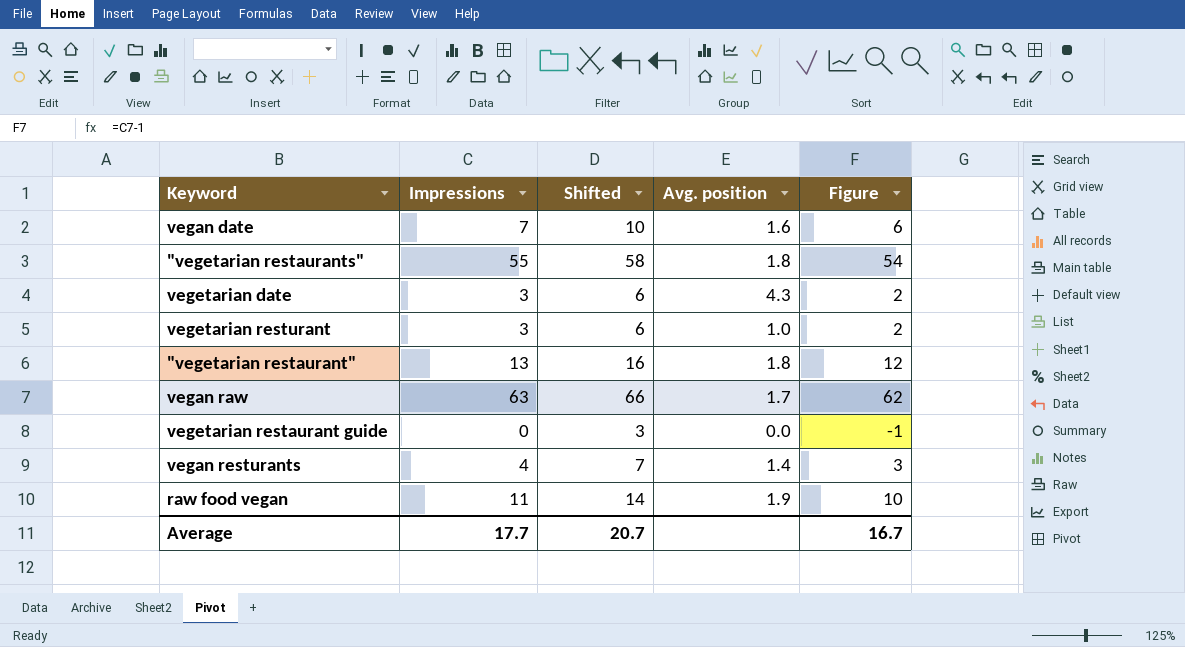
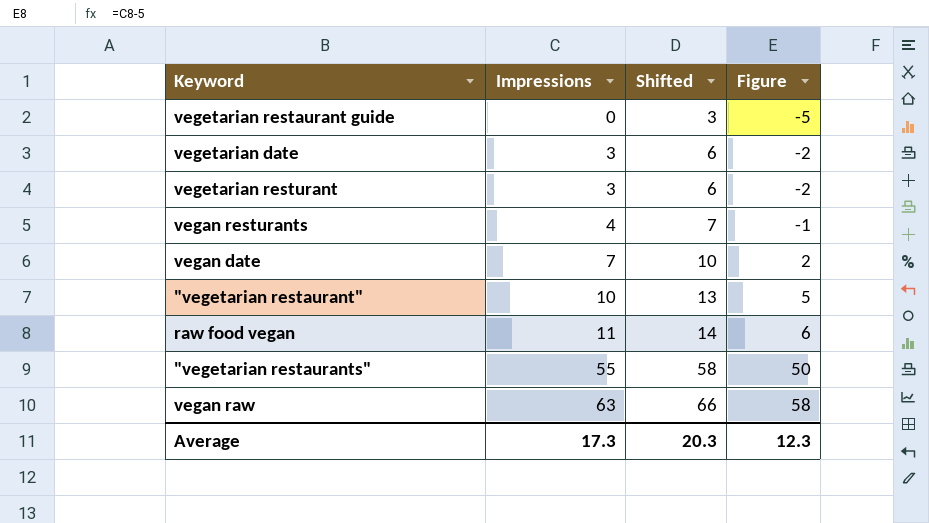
row order: none -> Impressions ascending
column Avg. position | position: 4 -> none
column Figure | formula: [Impressions] - 1 -> [Impressions] - 5
"vegetarian restaurant" | Impressions: 13 -> 10
"vegetarian restaurant" | Shifted: 16 -> 13
Average | Impressions: 17.7 -> 17.3
Average | Shifted: 20.7 -> 20.3
Average | Figure: 16.7 -> 12.3

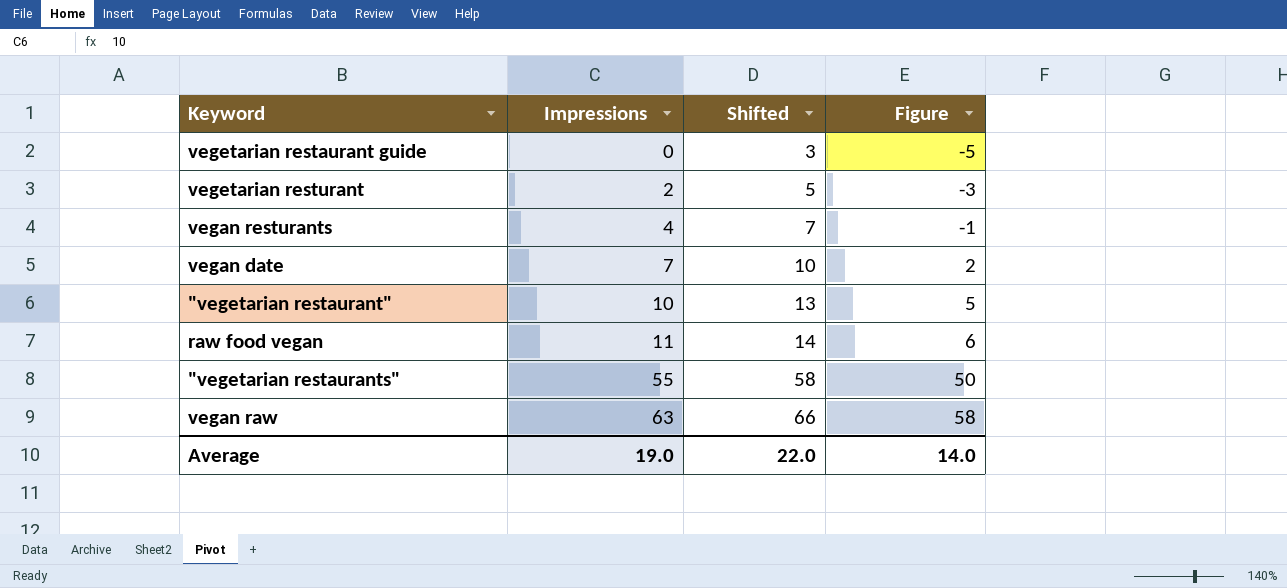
row vegetarian date: 3 | 6 | -2 -> none
vegetarian resturant | Impressions: 3 -> 2
vegetarian resturant | Shifted: 6 -> 5
vegetarian resturant | Figure: -2 -> -3
Average | Impressions: 17.3 -> 19.0
Average | Shifted: 20.3 -> 22.0
Average | Figure: 12.3 -> 14.0

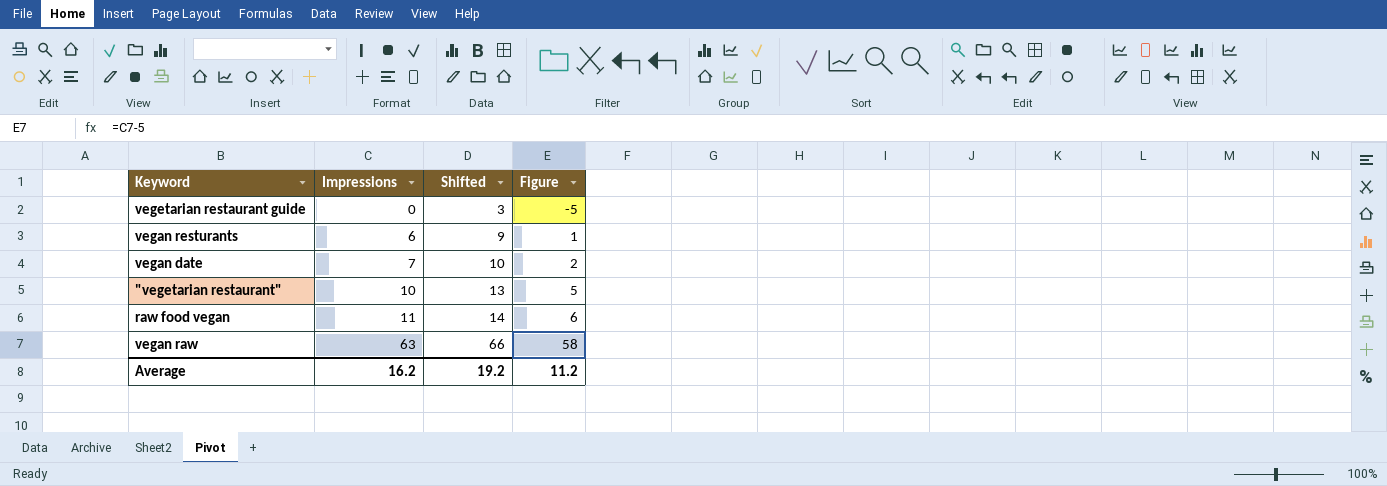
row vegetarian resturant: 2 | 5 | -3 -> none
row "vegetarian restaurants": 55 | 58 | 50 -> none
vegan resturants | Impressions: 4 -> 6
vegan resturants | Shifted: 7 -> 9
vegan resturants | Figure: -1 -> 1
Average | Impressions: 19.0 -> 16.2
Average | Shifted: 22.0 -> 19.2
Average | Figure: 14.0 -> 11.2

